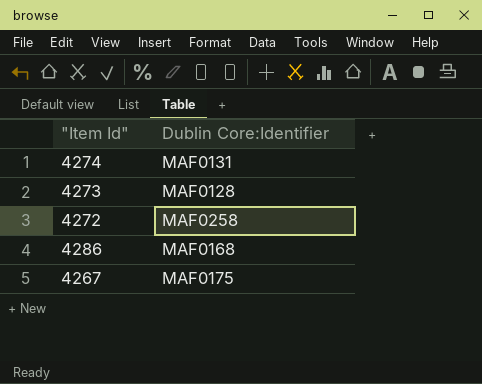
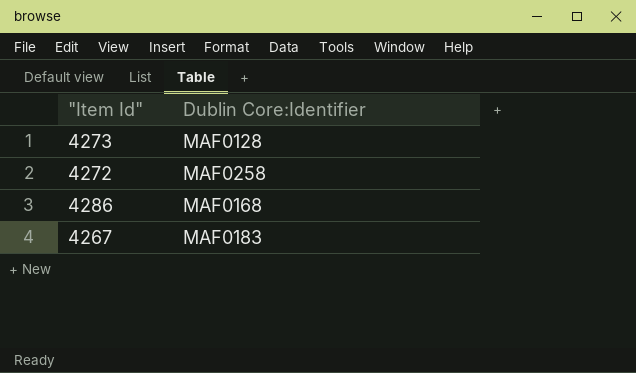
row 4274: MAF0131 -> none
4267 | Dublin Core:Identifier: MAF0175 -> MAF0183

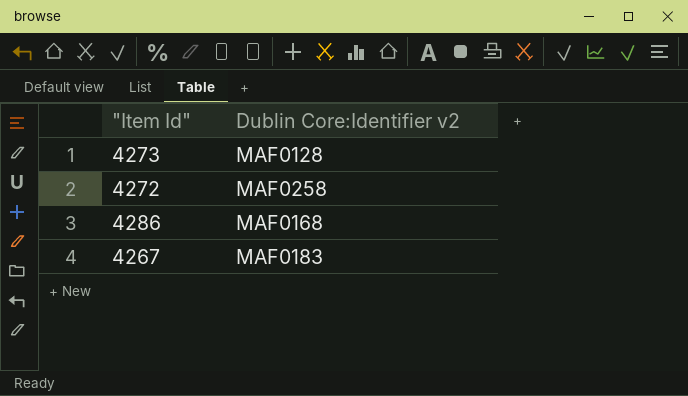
column name: Dublin Core:Identifier -> Dublin Core:Identifier v2

